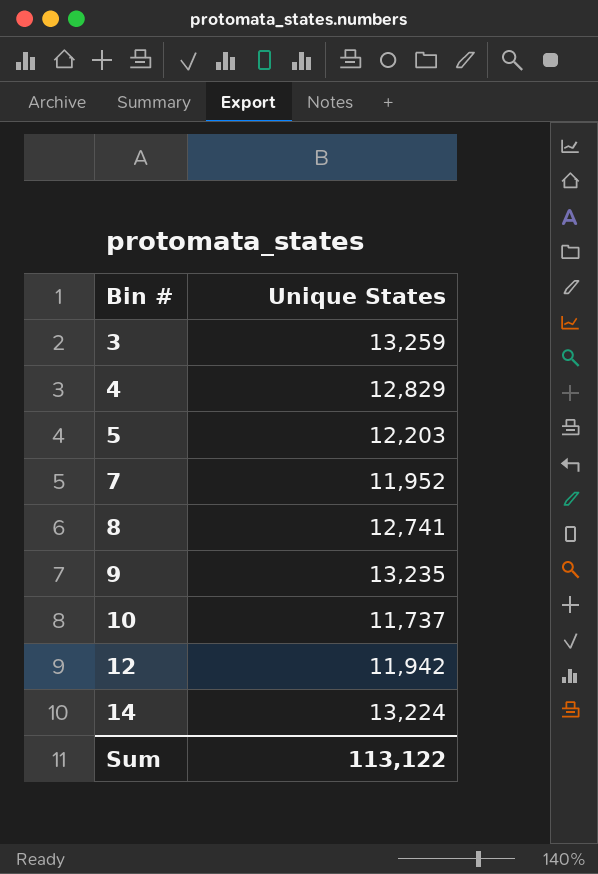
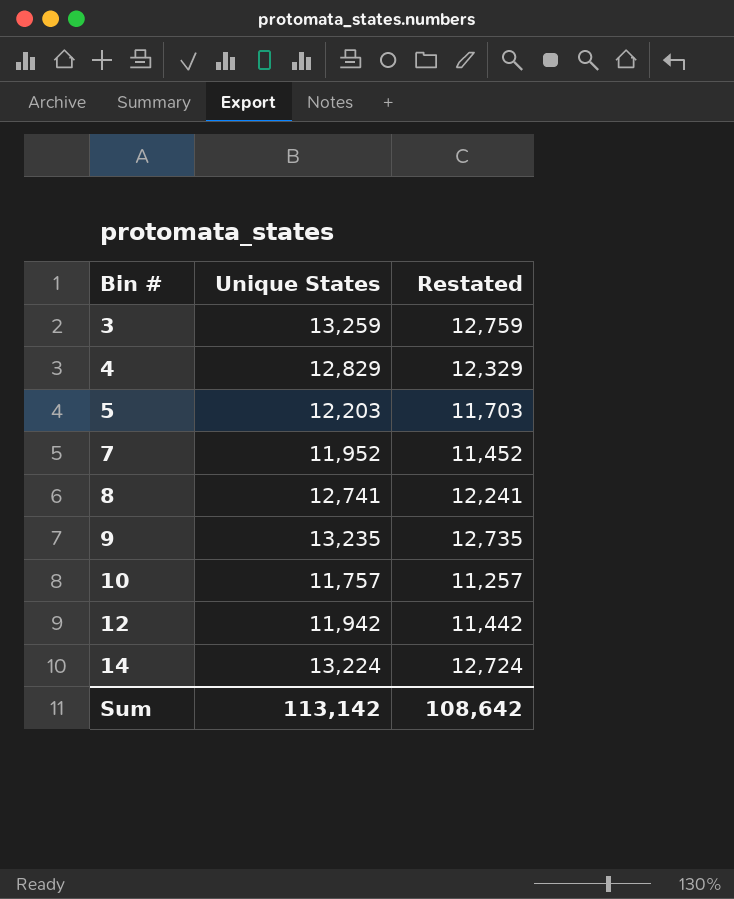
column Restated | formula: none -> [Unique States] - 500
10 | Unique States: 11,737 -> 11,757
Sum | Unique States: 113,122 -> 113,142

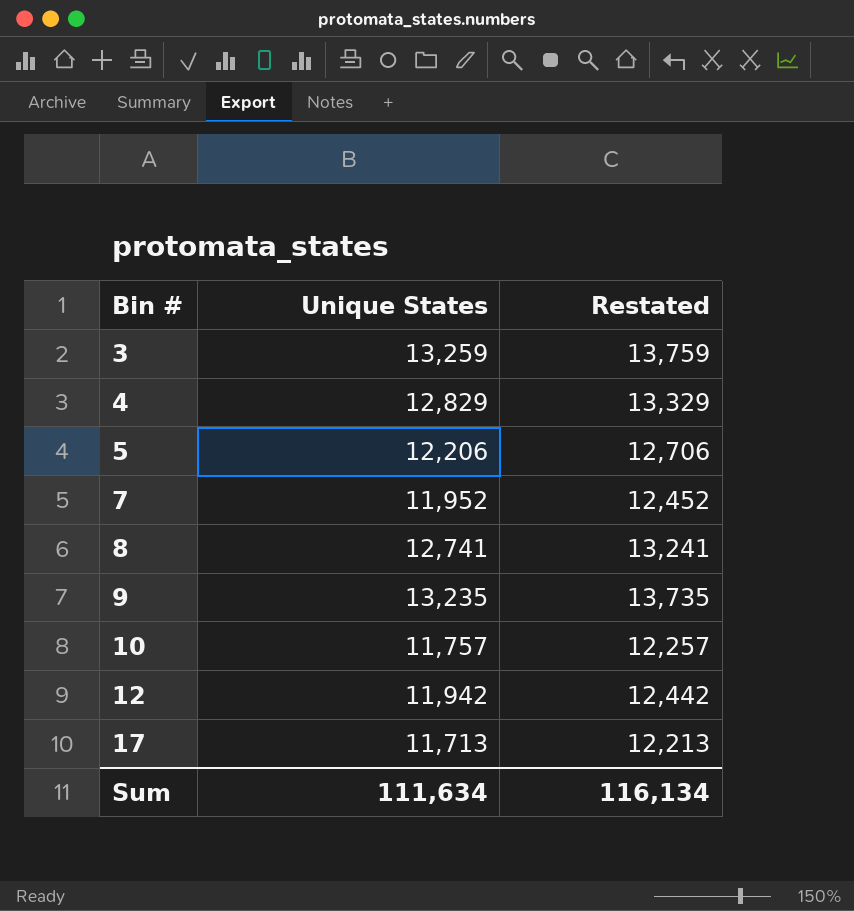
column Restated | formula: [Unique States] - 500 -> [Unique States] + 500
row 14: 13,224 | 12,724 -> none
5 | Unique States: 12,203 -> 12,206
row 17: none -> 11,713 | 12,213
Sum | Unique States: 113,142 -> 111,634
Sum | Restated: 108,642 -> 116,134

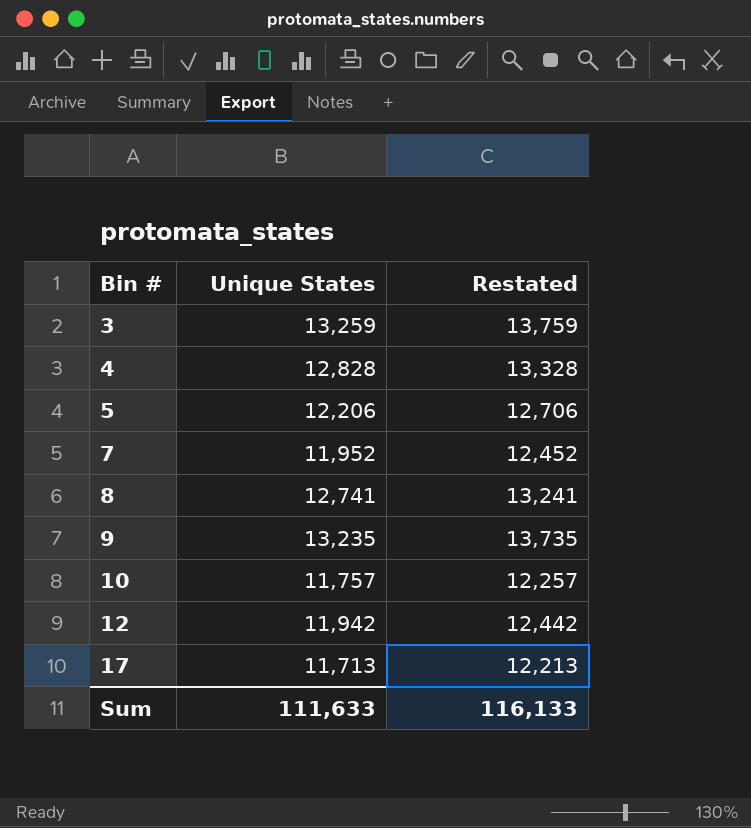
4 | Unique States: 12,829 -> 12,828
4 | Restated: 13,329 -> 13,328
Sum | Unique States: 111,634 -> 111,633
Sum | Restated: 116,134 -> 116,133

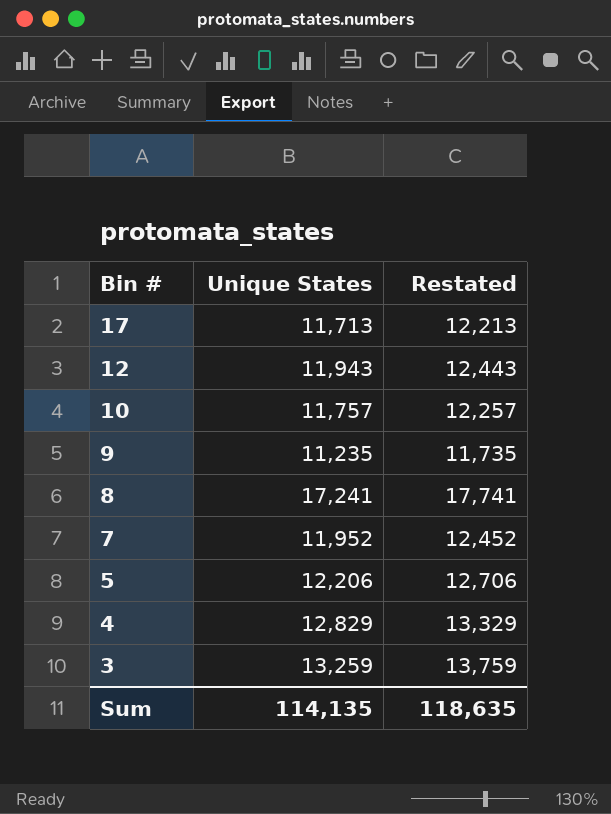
row order: Bin # ascending -> Bin # descending
12 | Unique States: 11,942 -> 11,943
12 | Restated: 12,442 -> 12,443
9 | Unique States: 13,235 -> 11,235
9 | Restated: 13,735 -> 11,735
8 | Unique States: 12,741 -> 17,241
8 | Restated: 13,241 -> 17,741
4 | Unique States: 12,828 -> 12,829
4 | Restated: 13,328 -> 13,329
Sum | Unique States: 111,633 -> 114,135
Sum | Restated: 116,133 -> 118,635

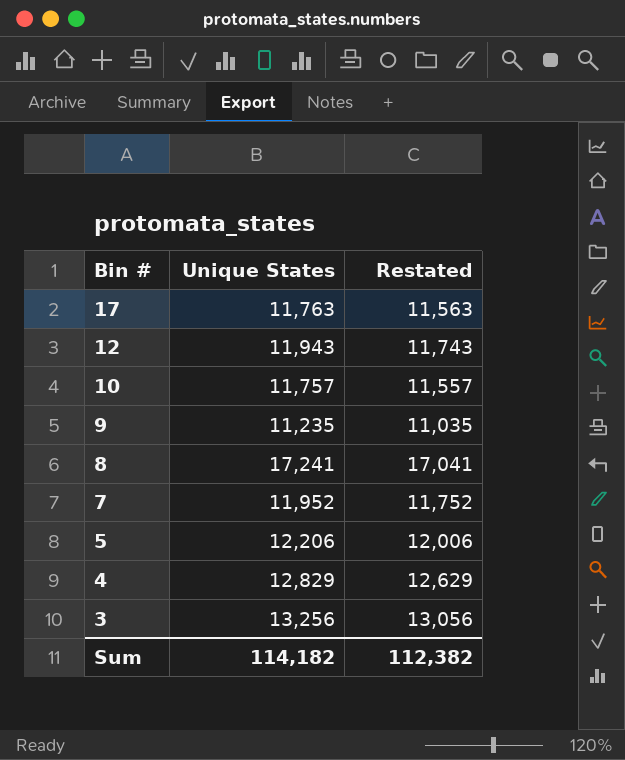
column Restated | formula: [Unique States] + 500 -> [Unique States] - 200
17 | Unique States: 11,713 -> 11,763
3 | Unique States: 13,259 -> 13,256
Sum | Unique States: 114,135 -> 114,182
Sum | Restated: 118,635 -> 112,382

